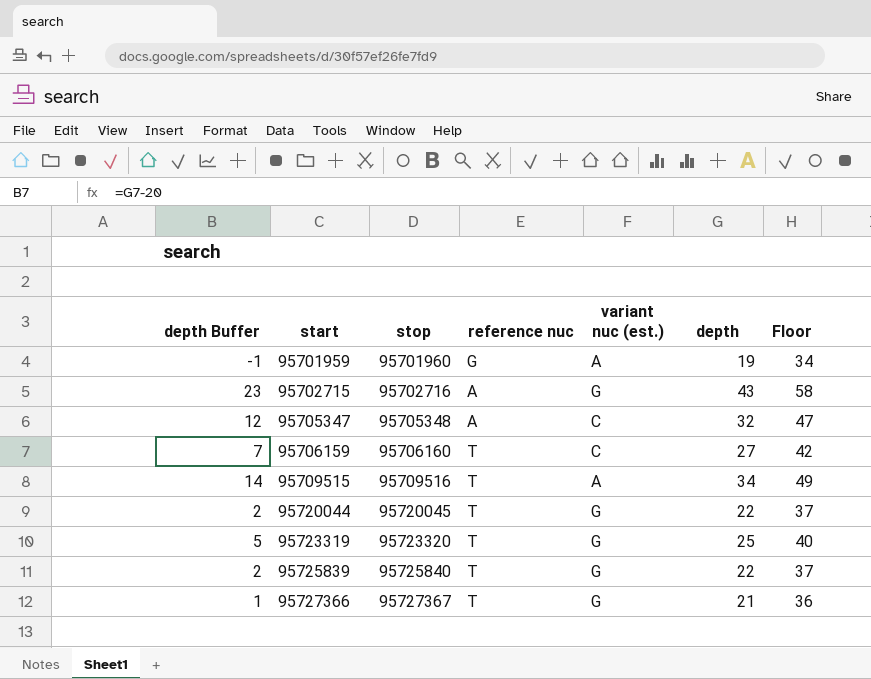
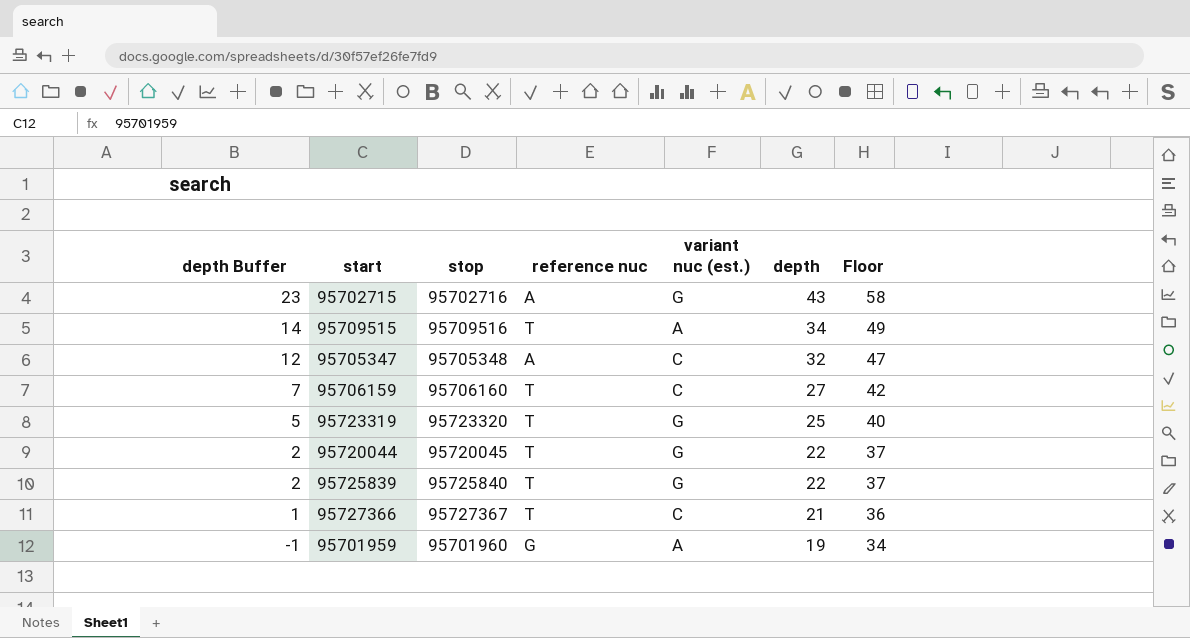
row order: start ascending -> depth Buffer descending
95727366 | variant nuc (est.): G -> C

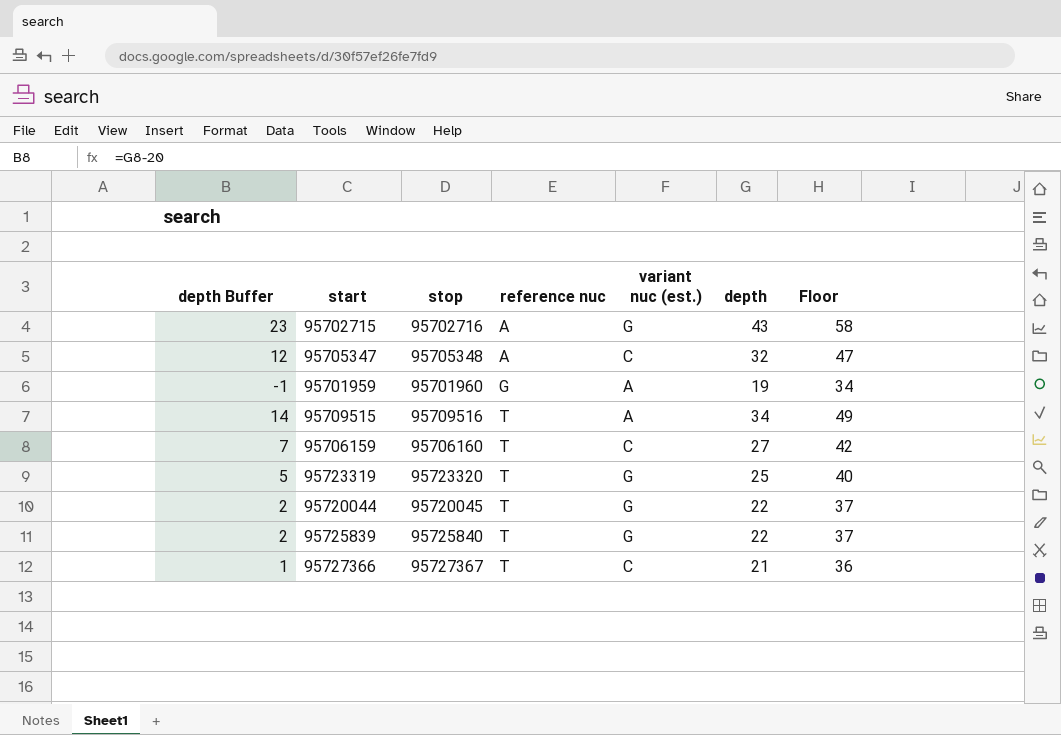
row order: depth Buffer descending -> reference nuc ascending

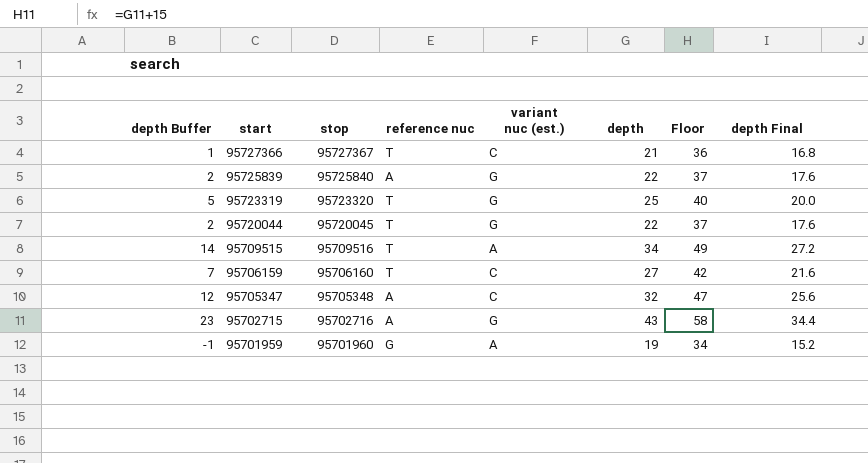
row order: reference nuc ascending -> start descending
column depth Final | formula: none -> [depth] * 0.8
95725839 | reference nuc: T -> A

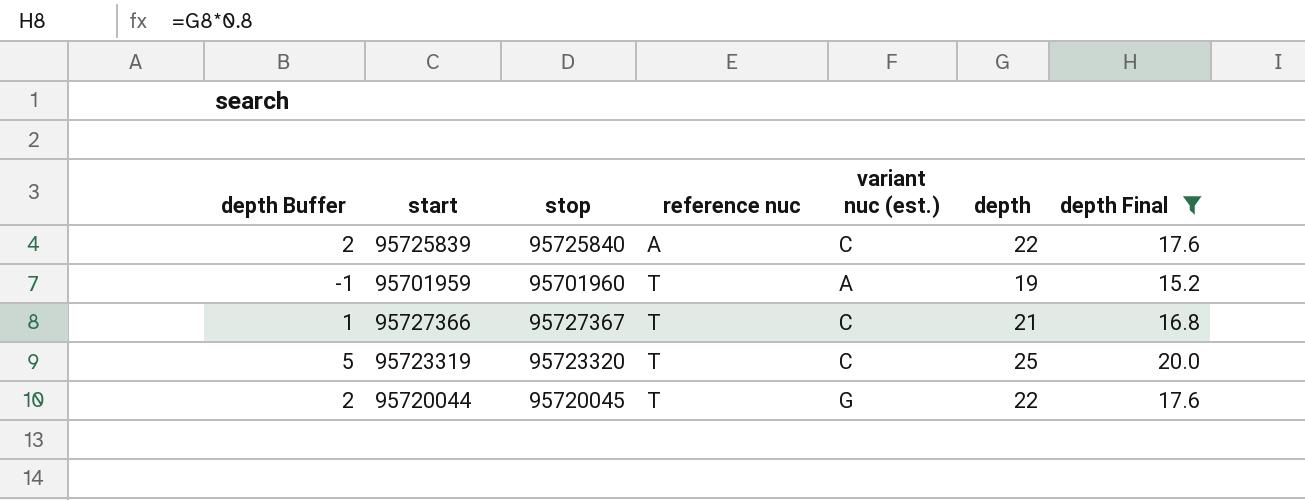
filter: none -> depth Final <= 20.0
row order: start descending -> reference nuc ascending
column Floor | formula: [depth] + 15 -> none
95725839 | variant nuc (est.): G -> C
95701959 | reference nuc: G -> T
95723319 | variant nuc (est.): G -> C

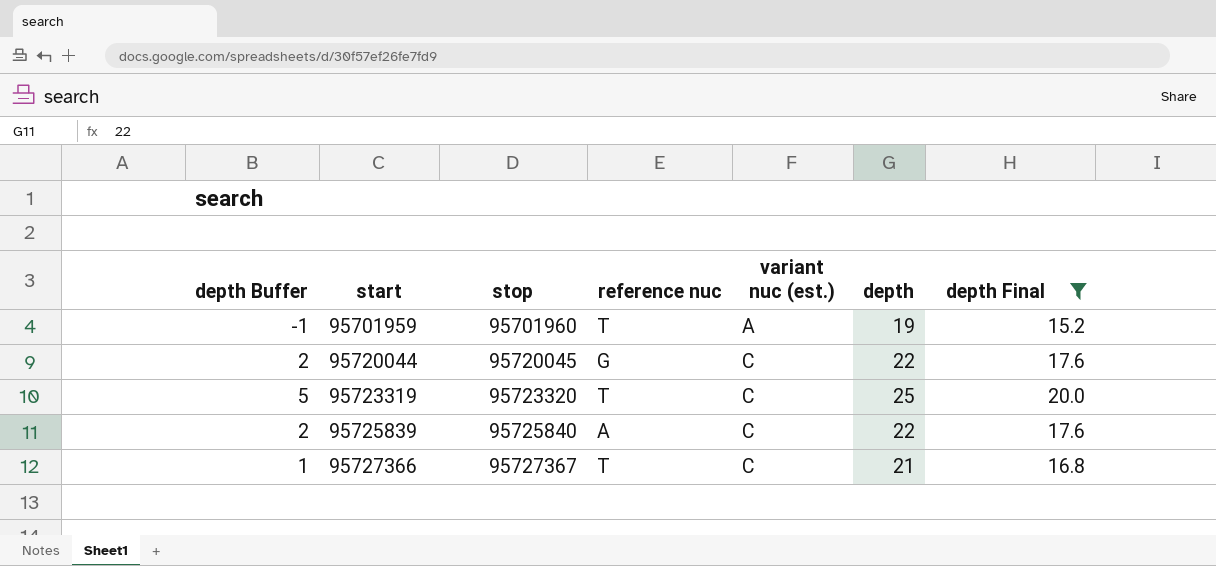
row order: reference nuc ascending -> start ascending
95720044 | reference nuc: T -> G
95720044 | variant nuc (est.): G -> C

